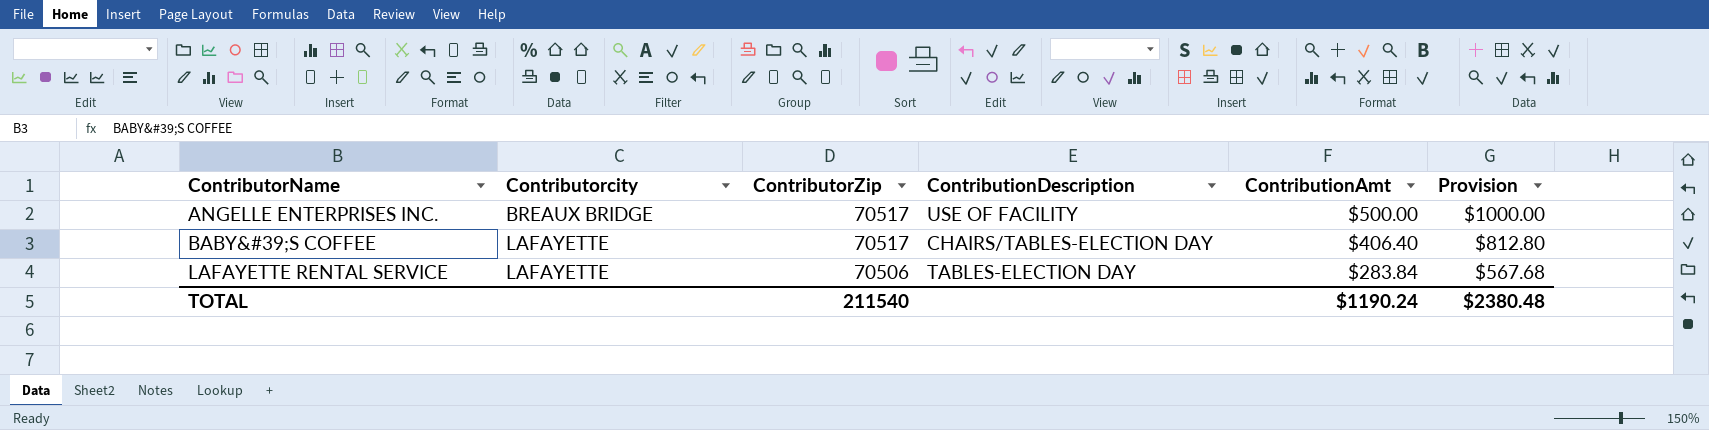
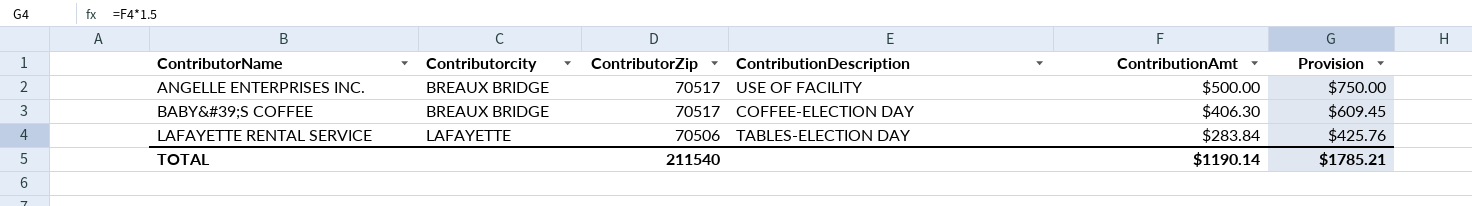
column Provision | formula: [ContributionAmt] * 2 -> [ContributionAmt] * 1.5
BABY&#39;S COFFEE | Contributorcity: LAFAYETTE -> BREAUX BRIDGE
BABY&#39;S COFFEE | ContributionDescription: CHAIRS/TABLES-ELECTION DAY -> COFFEE-ELECTION DAY
BABY&#39;S COFFEE | ContributionAmt: $406.40 -> $406.30
TOTAL | ContributionAmt: $1190.24 -> $1190.14
TOTAL | Provision: $2380.48 -> $1785.21

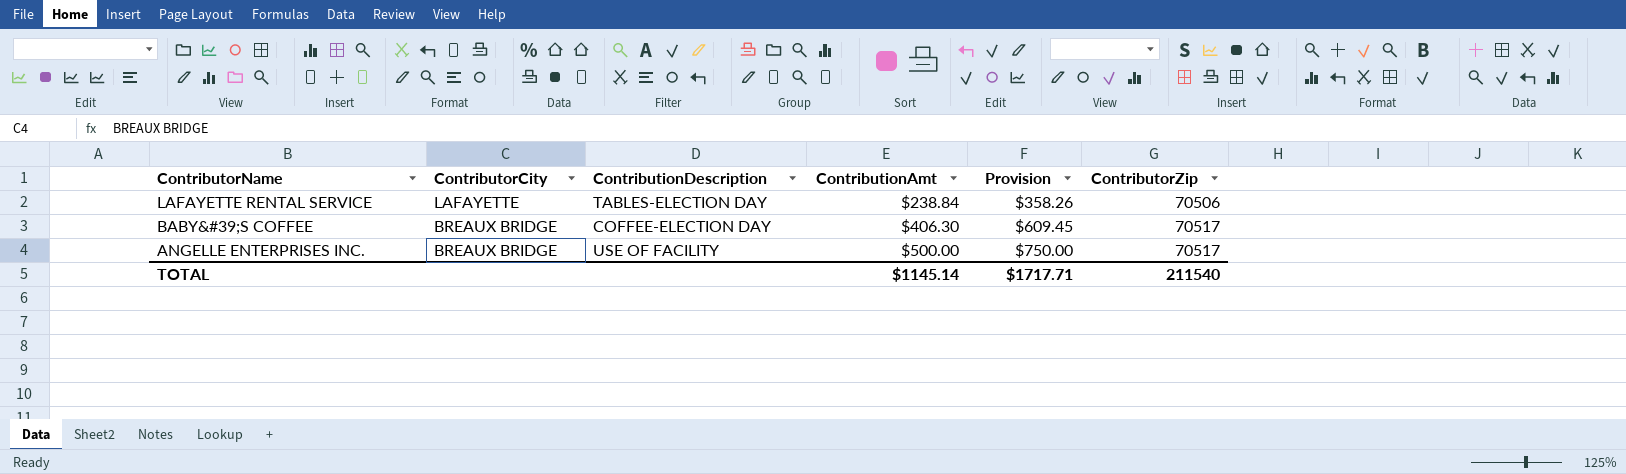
row order: ContributorName ascending -> ContributorName descending
column name: Contributorcity -> ContributorCity
column ContributorZip | position: 3 -> 6
LAFAYETTE RENTAL SERVICE | ContributionAmt: $283.84 -> $238.84
LAFAYETTE RENTAL SERVICE | Provision: $425.76 -> $358.26
TOTAL | ContributionAmt: $1190.14 -> $1145.14
TOTAL | Provision: $1785.21 -> $1717.71

